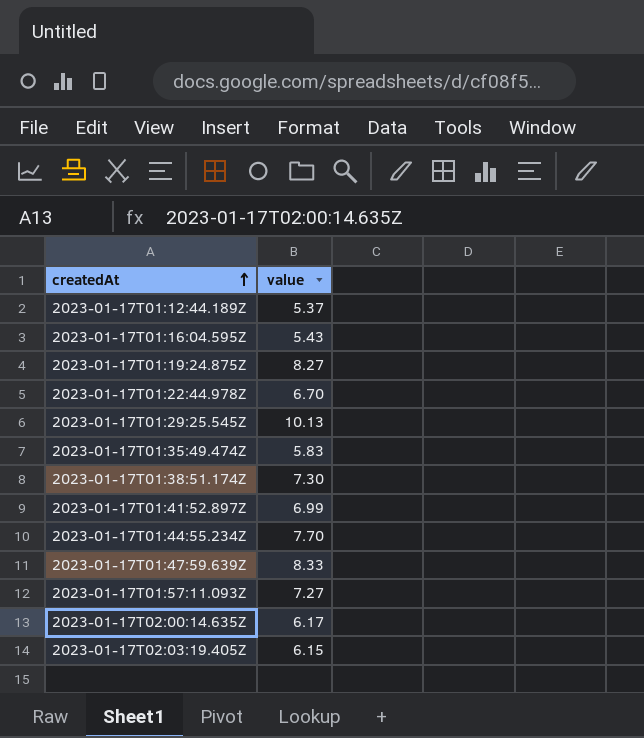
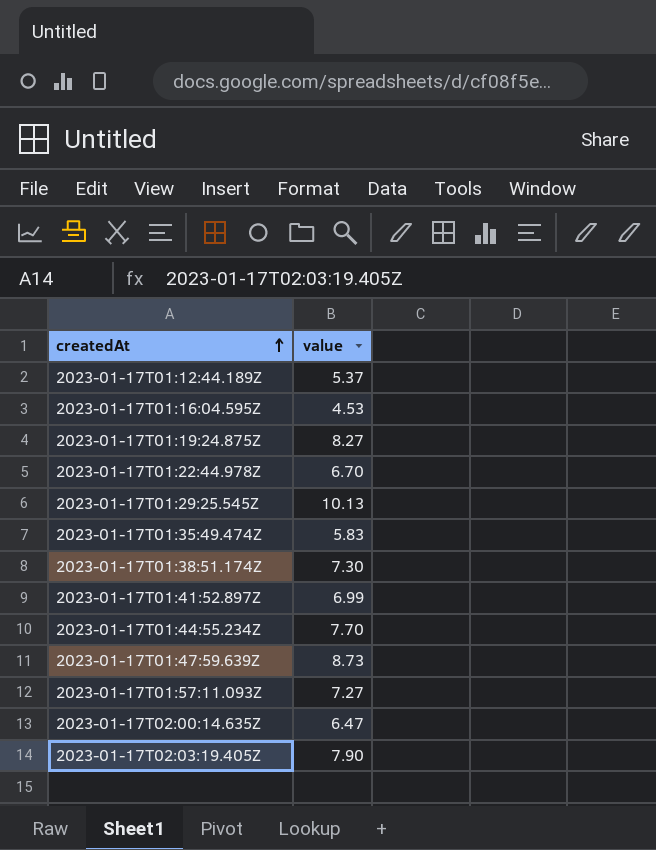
2023-01-17T01:16:04.595Z | value: 5.43 -> 4.53
2023-01-17T01:47:59.639Z | value: 8.33 -> 8.73
2023-01-17T02:00:14.635Z | value: 6.17 -> 6.47
2023-01-17T02:03:19.405Z | value: 6.15 -> 7.90

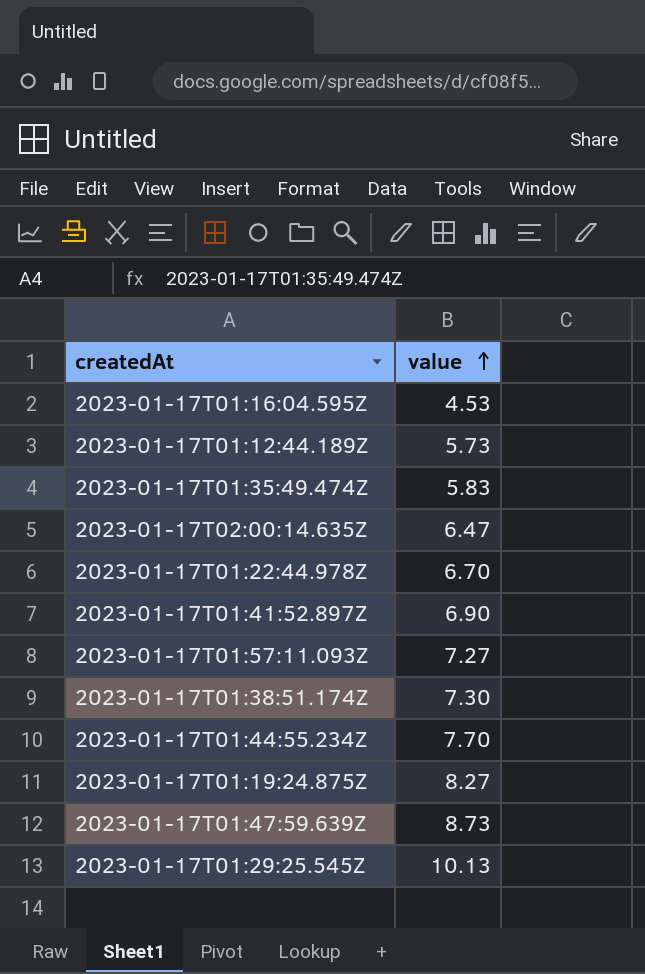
row order: createdAt ascending -> value ascending
row 2023-01-17T02:03:19.405Z: 7.90 -> none
2023-01-17T01:12:44.189Z | value: 5.37 -> 5.73
2023-01-17T01:41:52.897Z | value: 6.99 -> 6.90

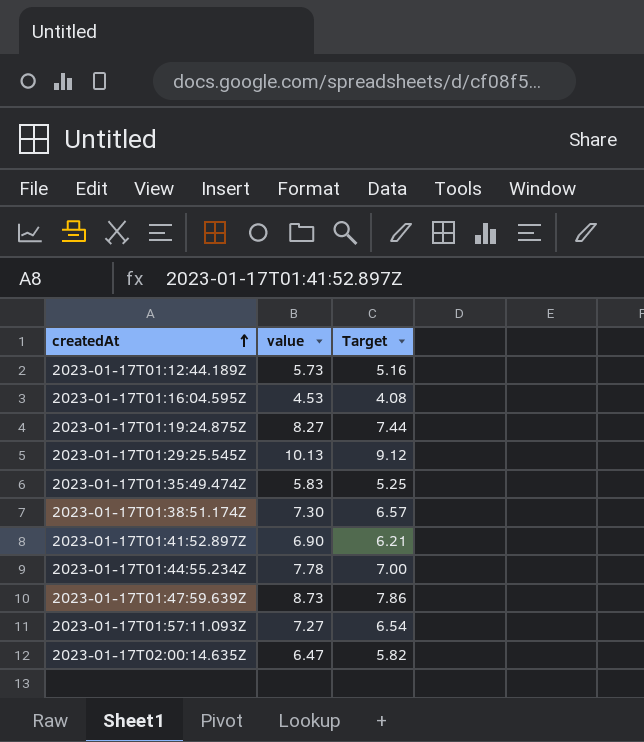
row order: value ascending -> createdAt ascending
column Target | formula: none -> [value] * 0.9
row 2023-01-17T01:22:44.978Z: 6.70 -> none
2023-01-17T01:44:55.234Z | value: 7.70 -> 7.78

